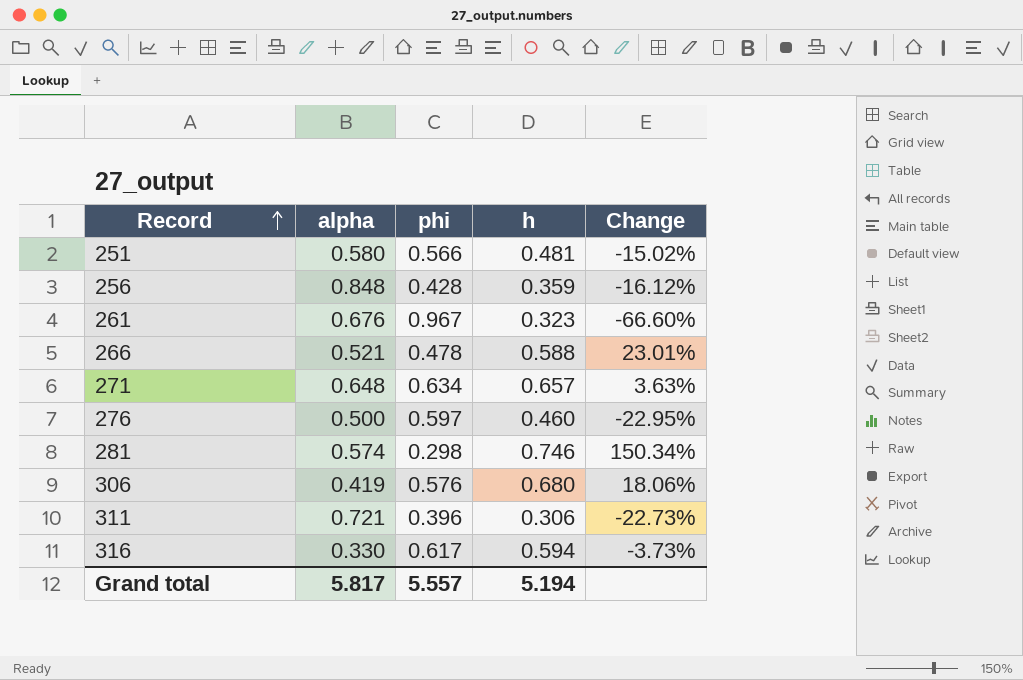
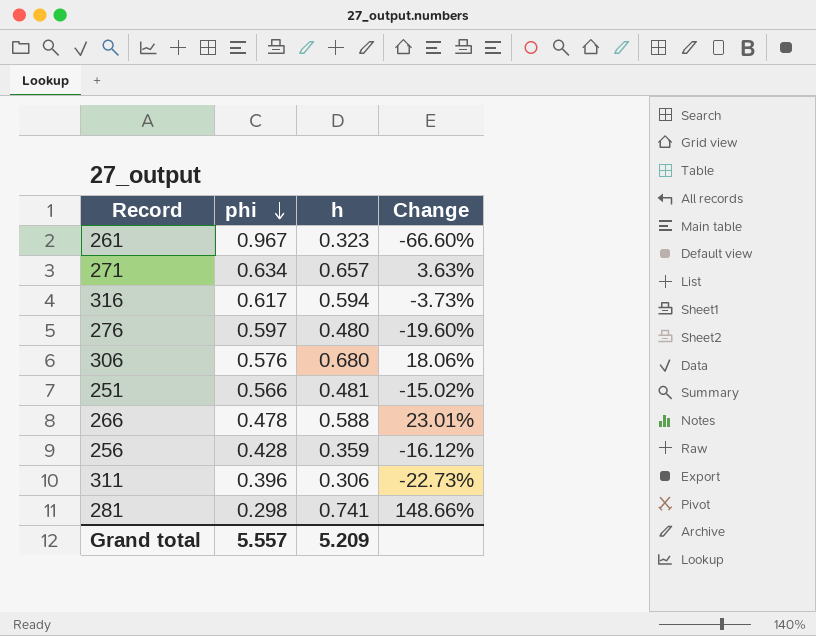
row order: Record ascending -> phi descending
column alpha | position: 2 -> none
276 | h: 0.460 -> 0.480
276 | Change: -22.95% -> -19.60%
281 | h: 0.746 -> 0.741
281 | Change: 150.34% -> 148.66%
Grand total | h: 5.194 -> 5.209

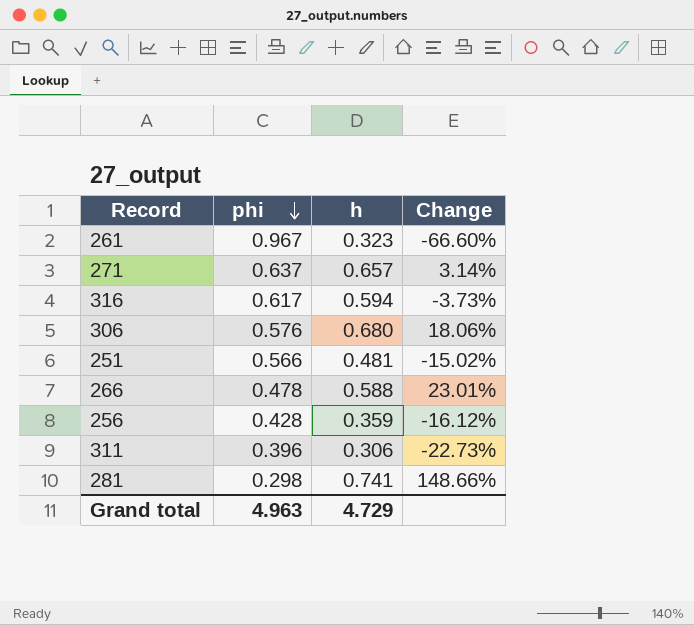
row 276: 0.597 | 0.480 | -19.60% -> none
271 | phi: 0.634 -> 0.637
271 | Change: 3.63% -> 3.14%
Grand total | phi: 5.557 -> 4.963
Grand total | h: 5.209 -> 4.729

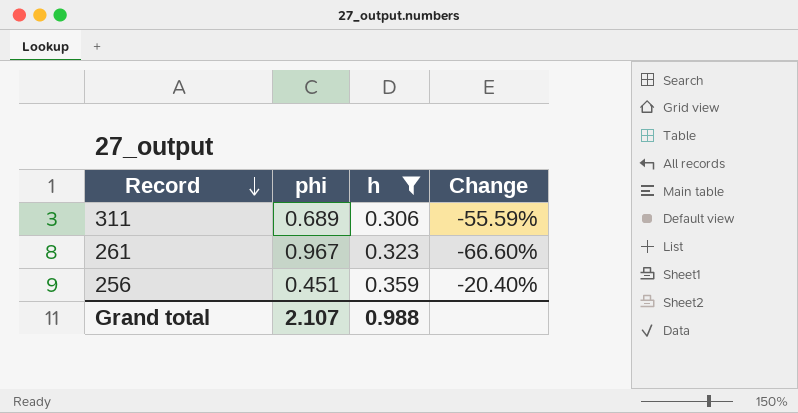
filter: none -> h <= 0.359
row order: phi descending -> Record descending
311 | phi: 0.396 -> 0.689
311 | Change: -22.73% -> -55.59%
256 | phi: 0.428 -> 0.451
256 | Change: -16.12% -> -20.40%
Grand total | phi: 4.963 -> 2.107
Grand total | h: 4.729 -> 0.988

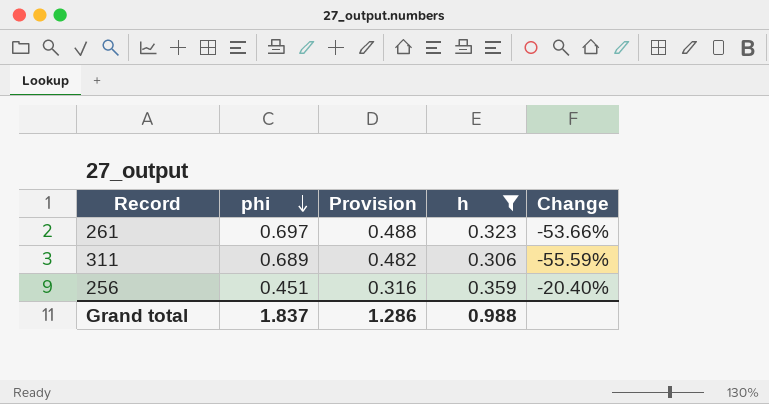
row order: Record descending -> phi descending
column Provision | formula: none -> [phi] * 0.7
261 | phi: 0.967 -> 0.697
261 | Change: -66.60% -> -53.66%
Grand total | phi: 2.107 -> 1.837

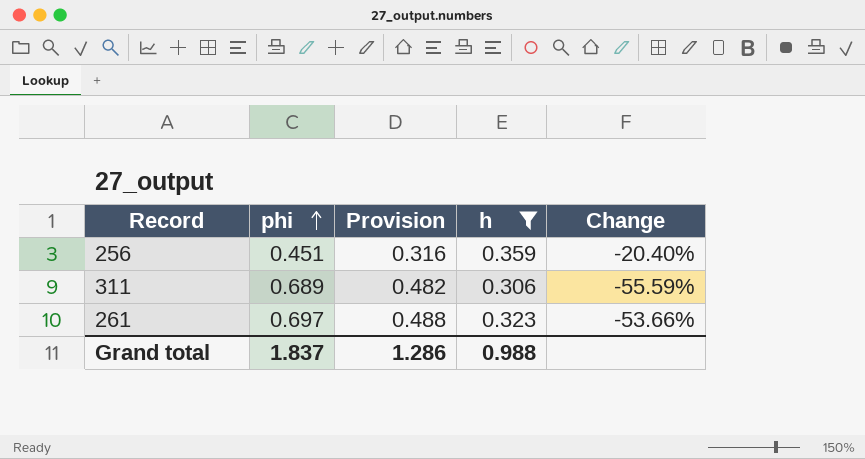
row order: phi descending -> phi ascending

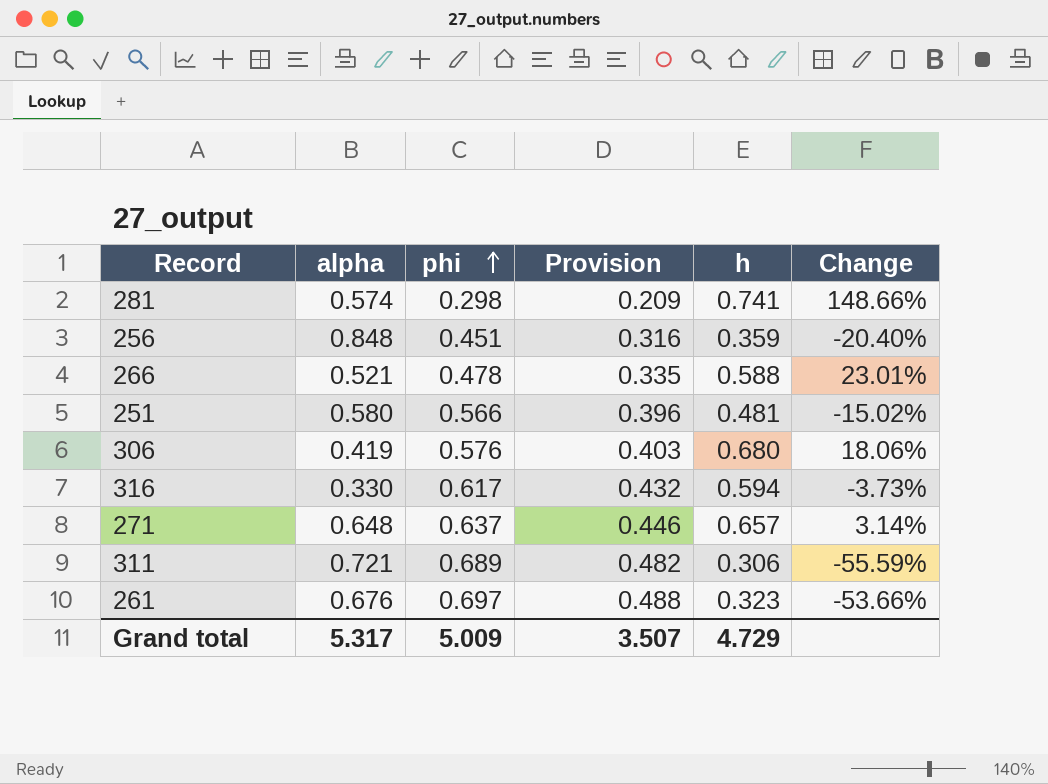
filter: h <= 0.359 -> none
column alpha | position: none -> 2
Grand total | phi: 1.837 -> 5.009
Grand total | Provision: 1.286 -> 3.507
Grand total | h: 0.988 -> 4.729

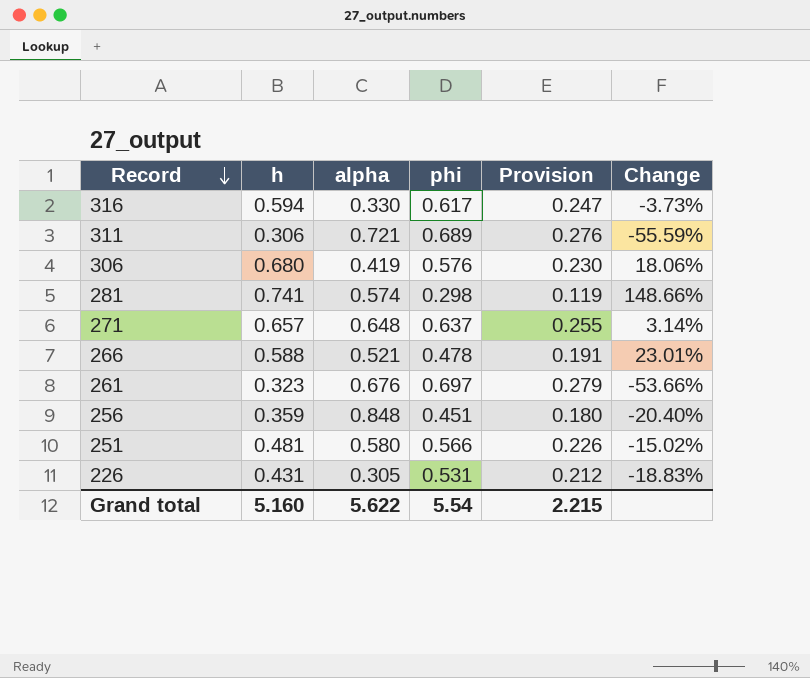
row order: phi ascending -> Record descending
column h | position: 5 -> 2
column Provision | formula: [phi] * 0.7 -> [phi] * 0.4
row 226: none -> 0.431 | 0.305 | 0.531 | 0.212 | -18.83%
Grand total | h: 4.729 -> 5.160
Grand total | alpha: 5.317 -> 5.622
Grand total | phi: 5.009 -> 5.54
Grand total | Provision: 3.507 -> 2.215

